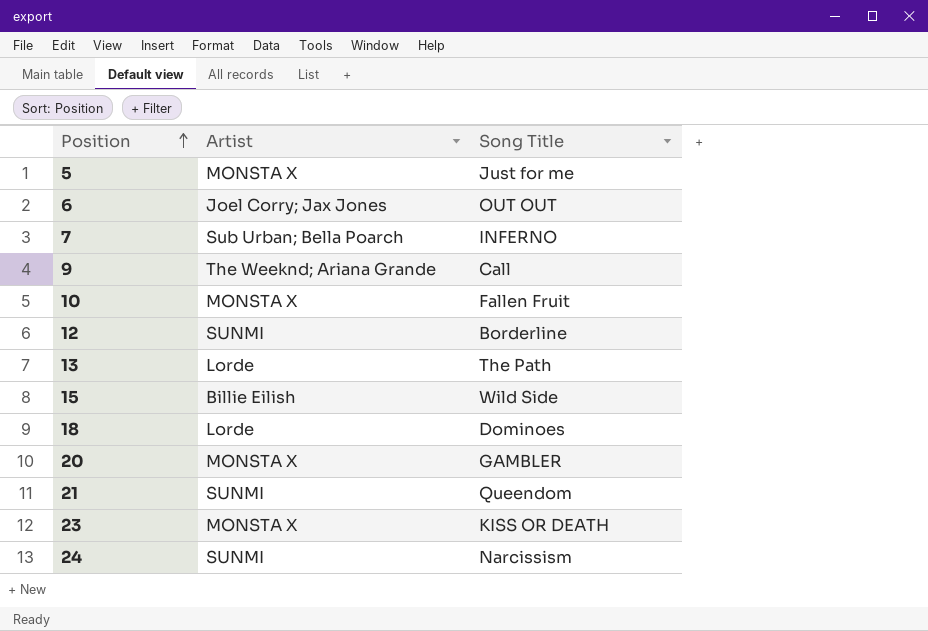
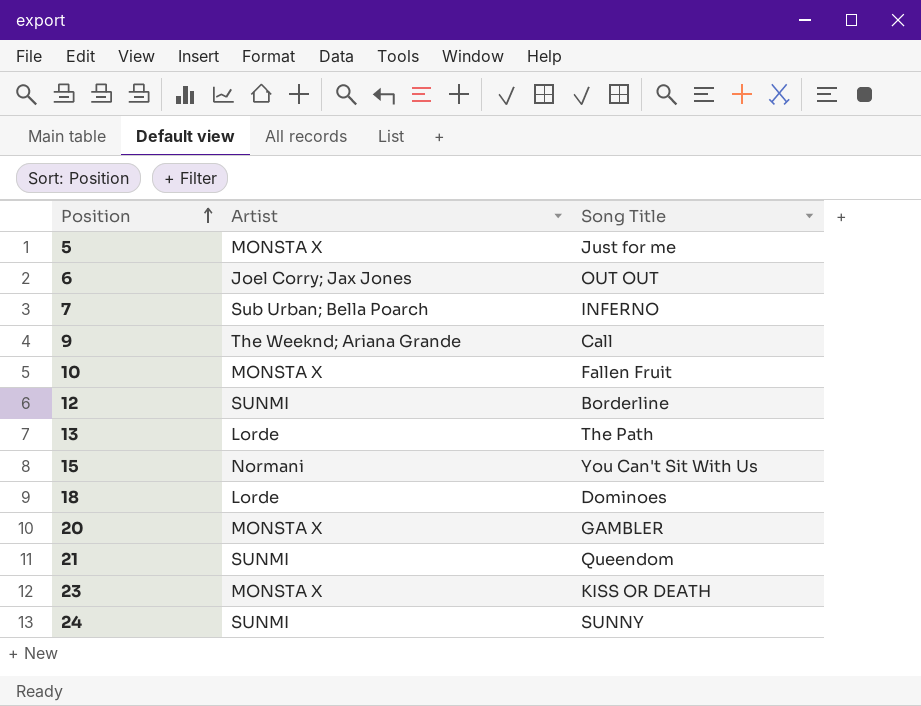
15 | Artist: Billie Eilish -> Normani
15 | Song Title: Wild Side -> You Can't Sit With Us
24 | Song Title: Narcissism -> SUNNY

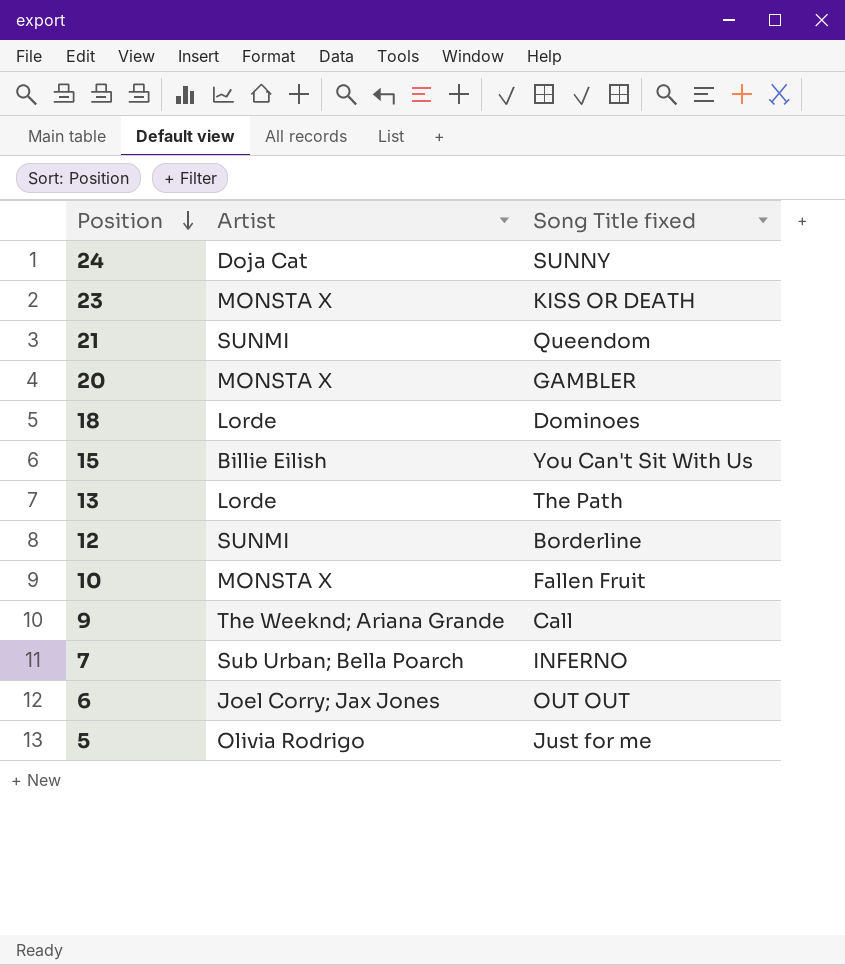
row order: Position ascending -> Position descending
column name: Song Title -> Song Title fixed
24 | Artist: SUNMI -> Doja Cat
15 | Artist: Normani -> Billie Eilish
5 | Artist: MONSTA X -> Olivia Rodrigo

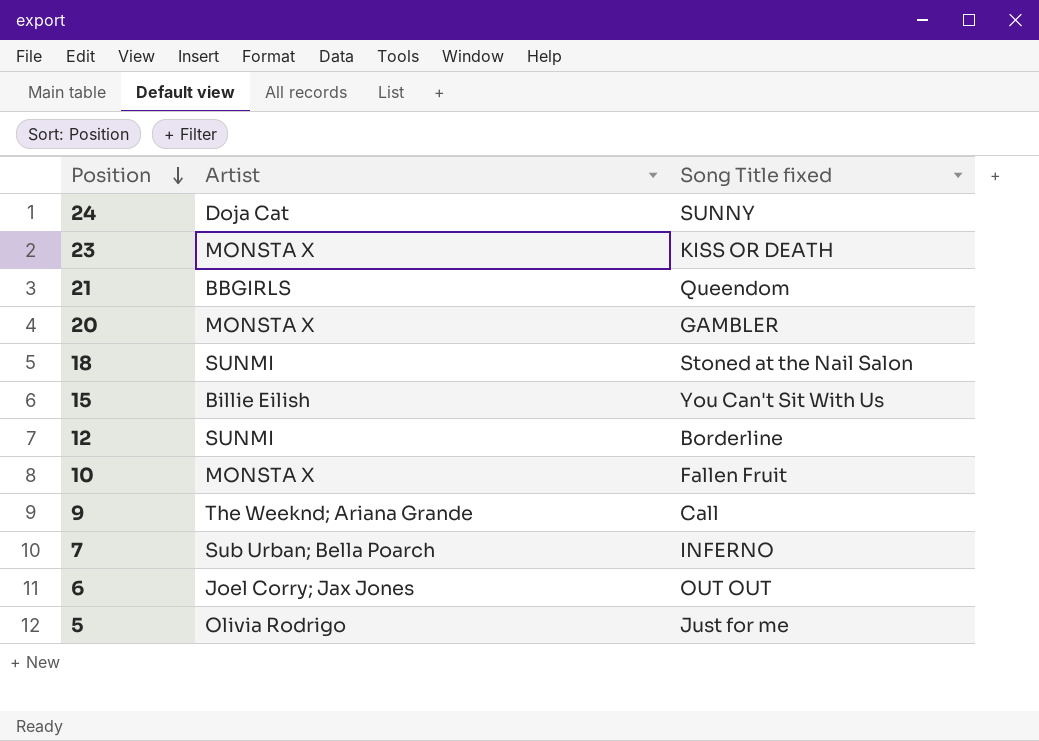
row 13: Lorde | The Path -> none
21 | Artist: SUNMI -> BBGIRLS
18 | Artist: Lorde -> SUNMI
18 | Song Title fixed: Dominoes -> Stoned at the Nail Salon

